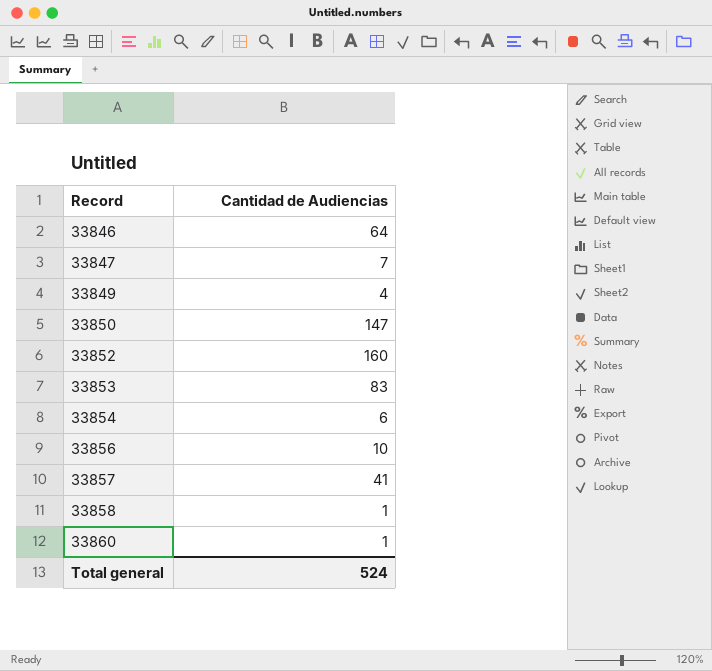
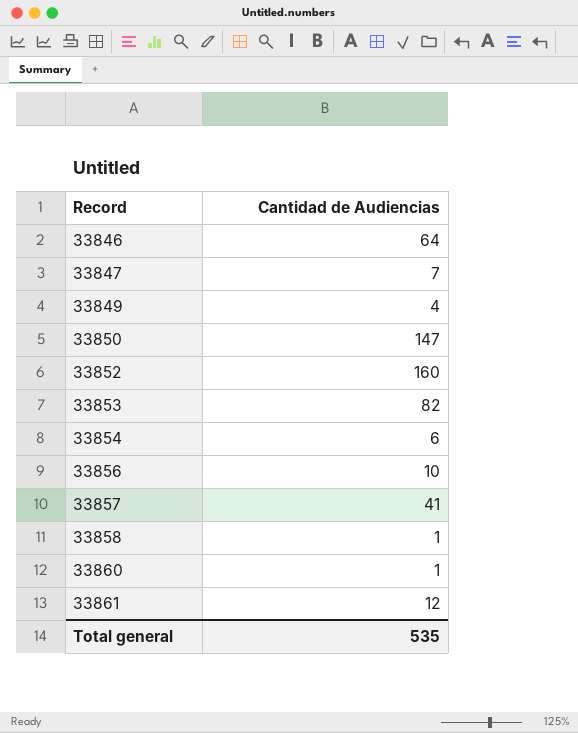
33853 | Cantidad de Audiencias: 83 -> 82
row 33861: none -> 12
Total general | Cantidad de Audiencias: 524 -> 535

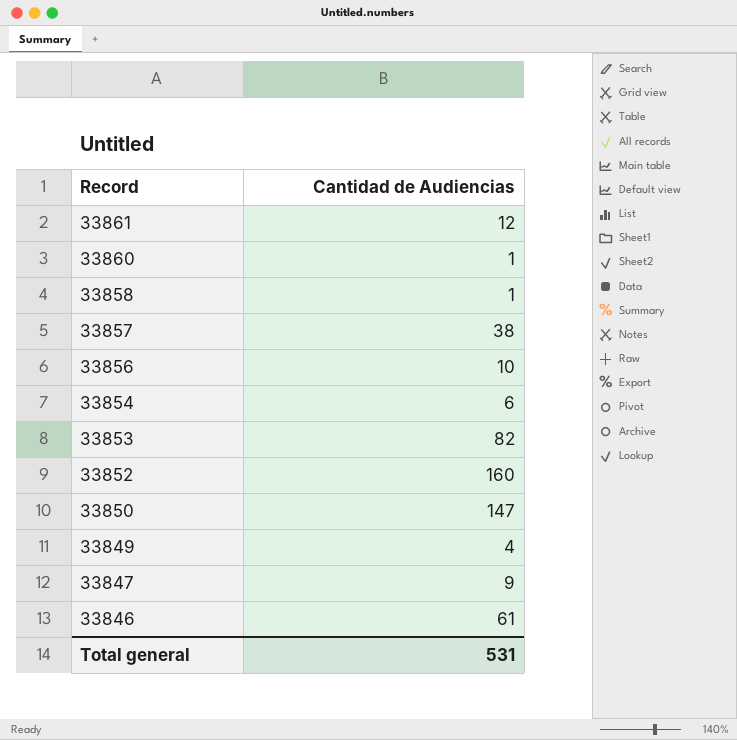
row order: Record ascending -> Record descending
33857 | Cantidad de Audiencias: 41 -> 38
33847 | Cantidad de Audiencias: 7 -> 9
33846 | Cantidad de Audiencias: 64 -> 61
Total general | Cantidad de Audiencias: 535 -> 531

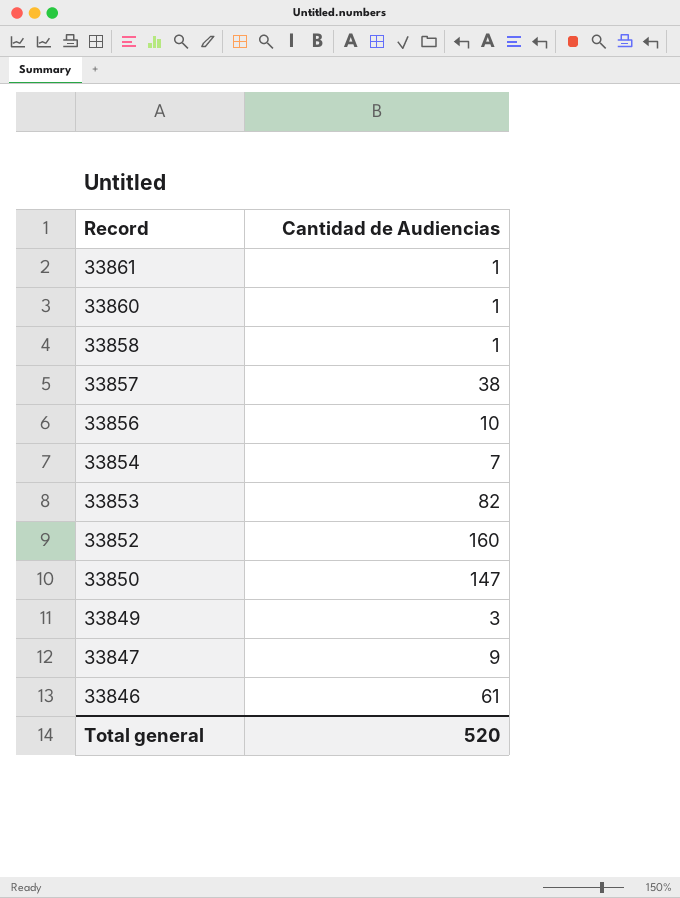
33861 | Cantidad de Audiencias: 12 -> 1
33854 | Cantidad de Audiencias: 6 -> 7
33849 | Cantidad de Audiencias: 4 -> 3
Total general | Cantidad de Audiencias: 531 -> 520

